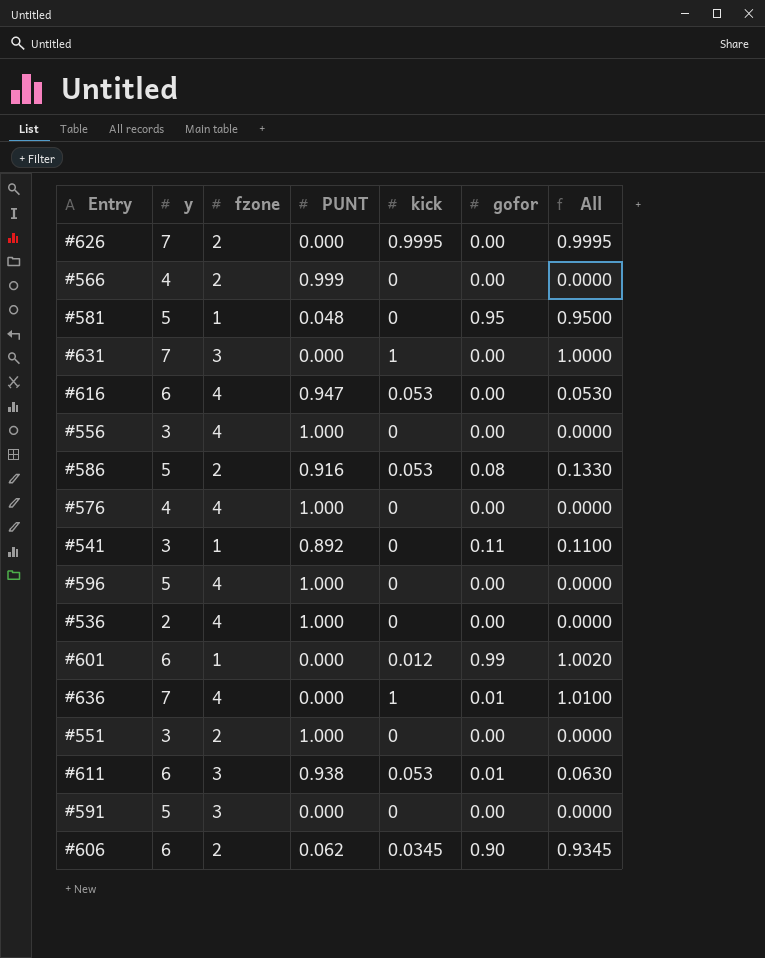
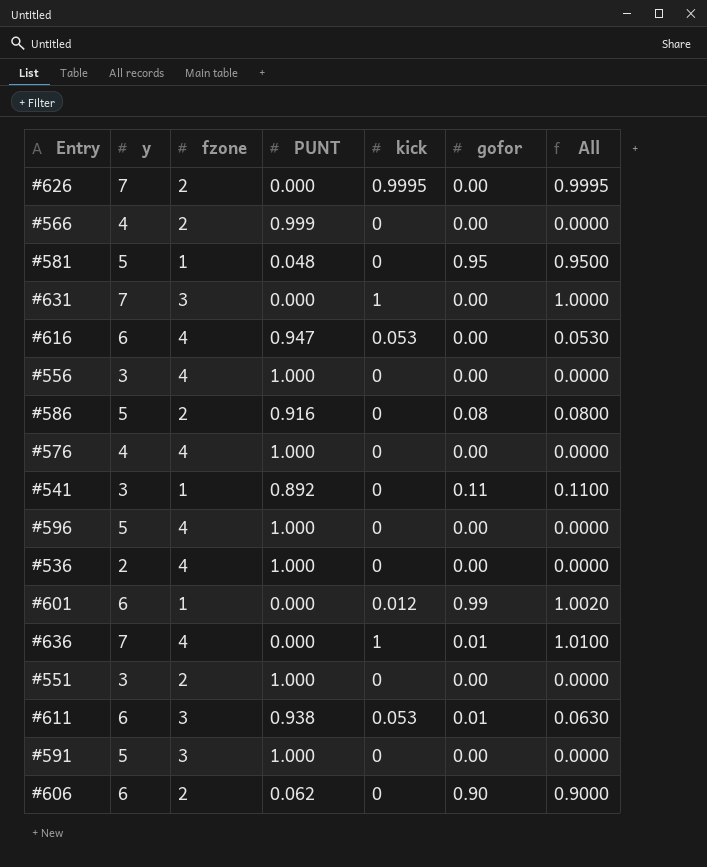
#586 | kick: 0.053 -> 0
#586 | All: 0.1330 -> 0.0800
#591 | PUNT: 0.000 -> 1.000
#606 | kick: 0.0345 -> 0
#606 | All: 0.9345 -> 0.9000

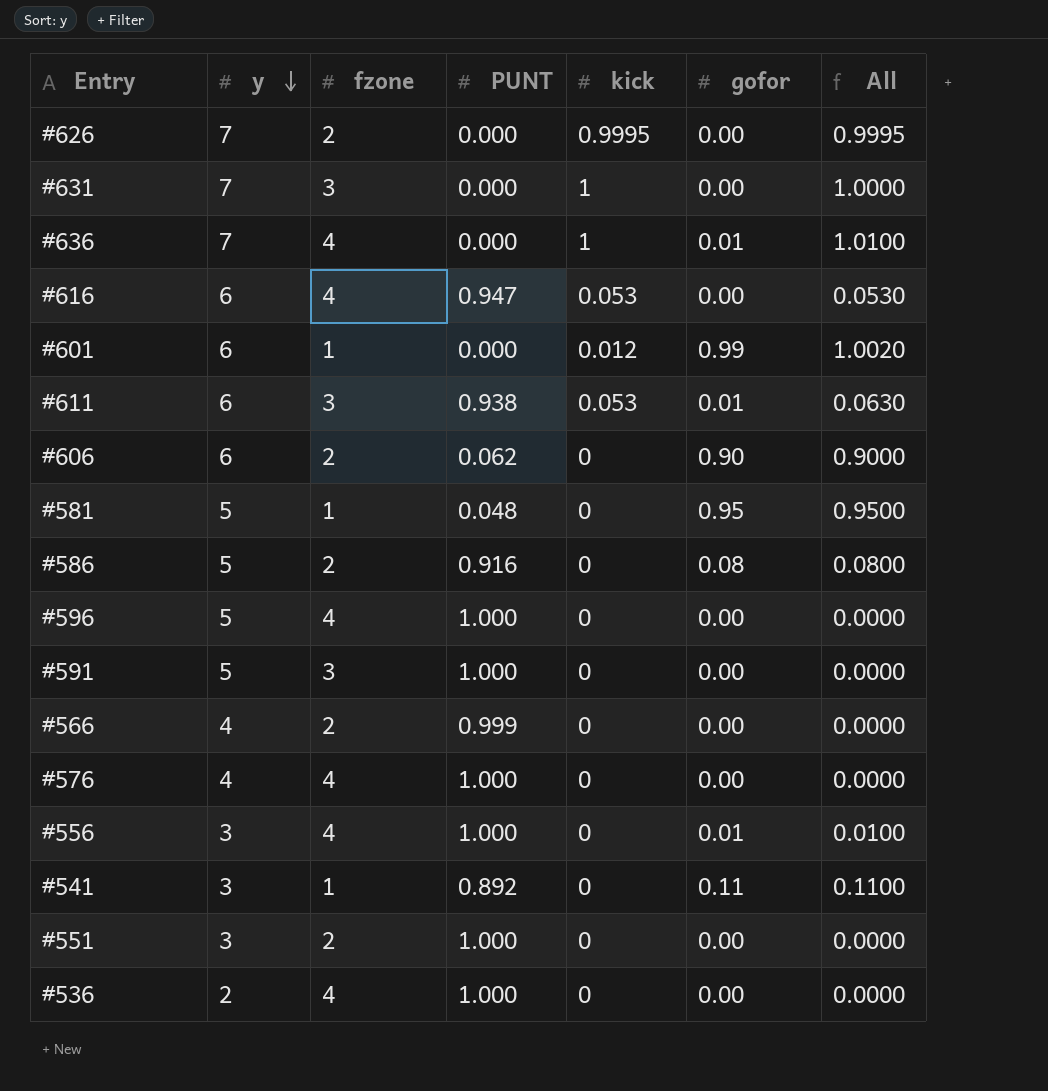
row order: none -> y descending
#556 | gofor: 0.00 -> 0.01
#556 | All: 0.0000 -> 0.0100

